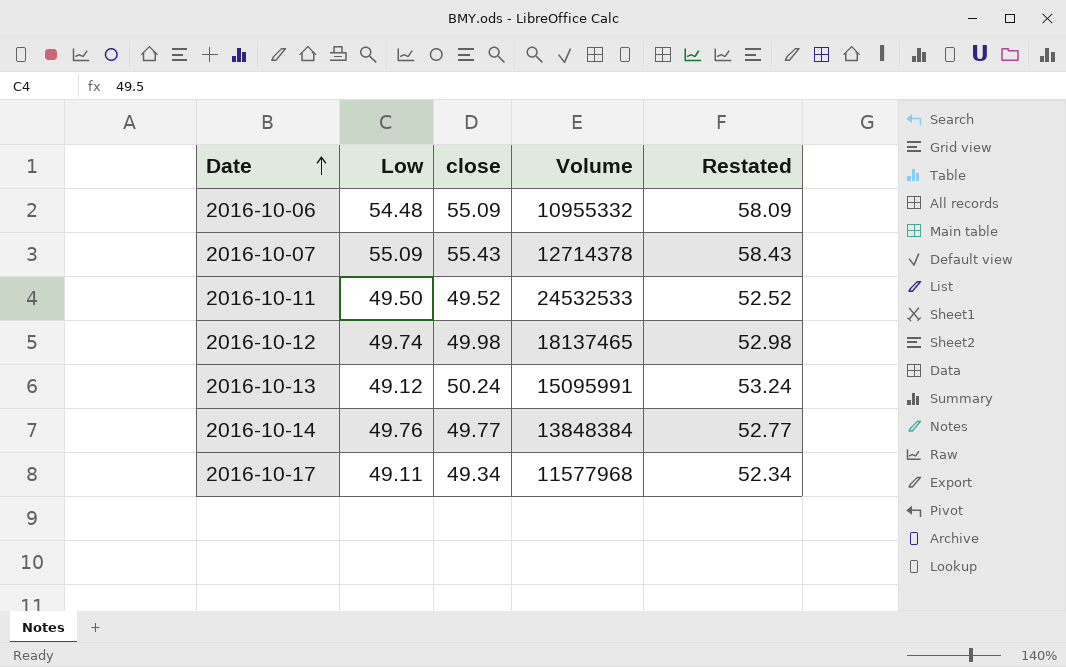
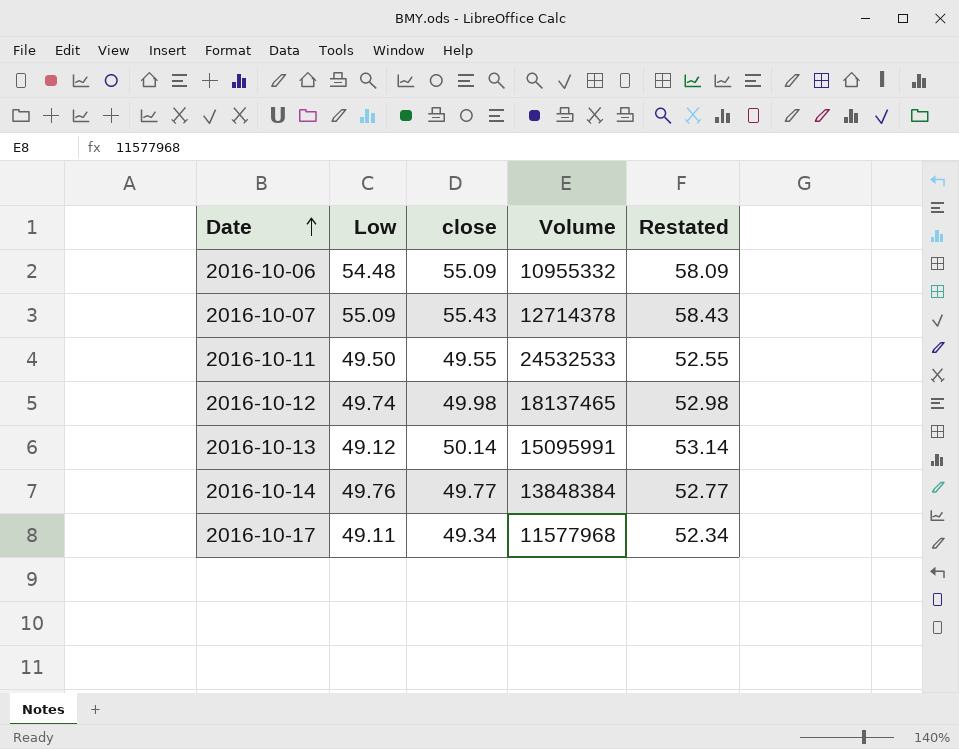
2016-10-11 | close: 49.52 -> 49.55
2016-10-11 | Restated: 52.52 -> 52.55
2016-10-13 | close: 50.24 -> 50.14
2016-10-13 | Restated: 53.24 -> 53.14

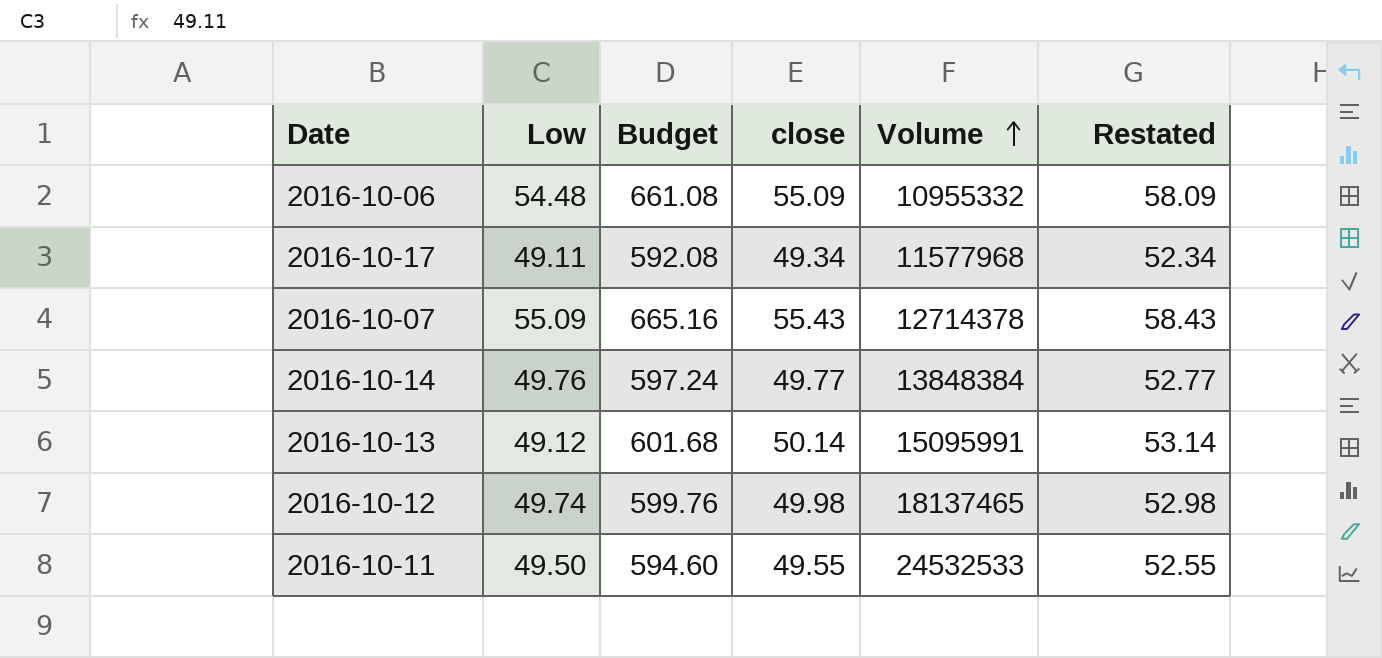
row order: Date ascending -> Volume ascending
column Budget | formula: none -> [close] * 12

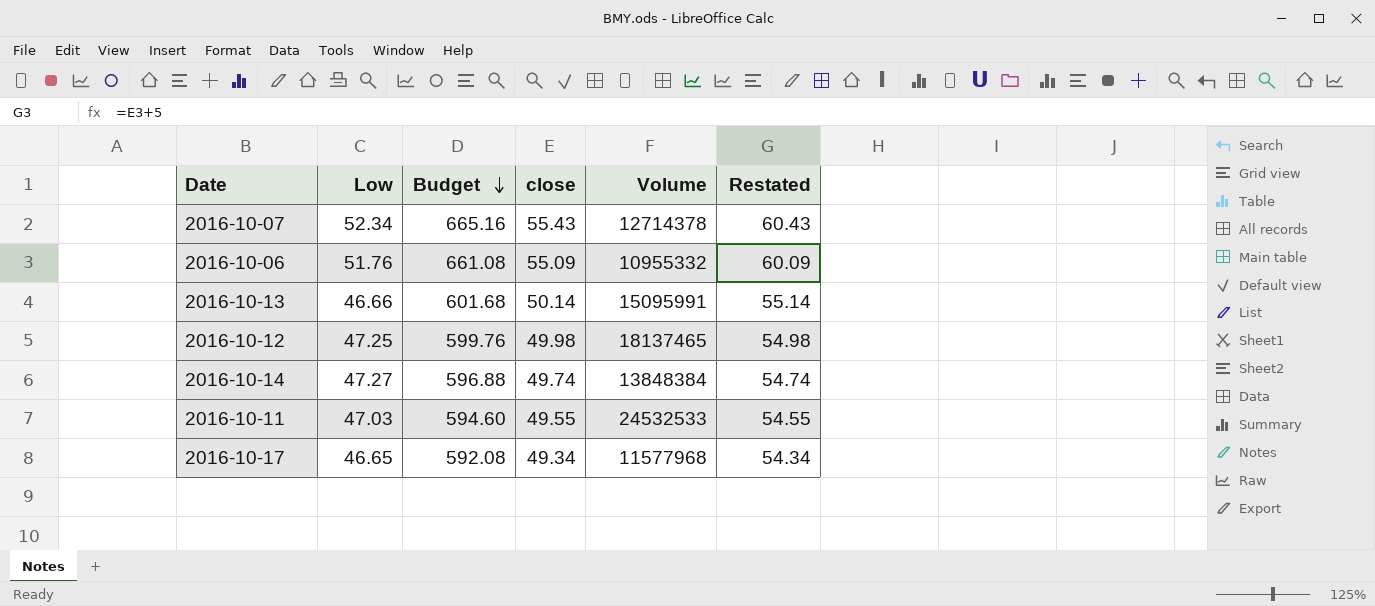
row order: Volume ascending -> Budget descending
column Restated | formula: [close] + 3 -> [close] + 5
2016-10-07 | Low: 55.09 -> 52.34
2016-10-06 | Low: 54.48 -> 51.76
2016-10-13 | Low: 49.12 -> 46.66
2016-10-12 | Low: 49.74 -> 47.25
2016-10-14 | Low: 49.76 -> 47.27
2016-10-14 | Budget: 597.24 -> 596.88
2016-10-14 | close: 49.77 -> 49.74
2016-10-11 | Low: 49.50 -> 47.03
2016-10-17 | Low: 49.11 -> 46.65

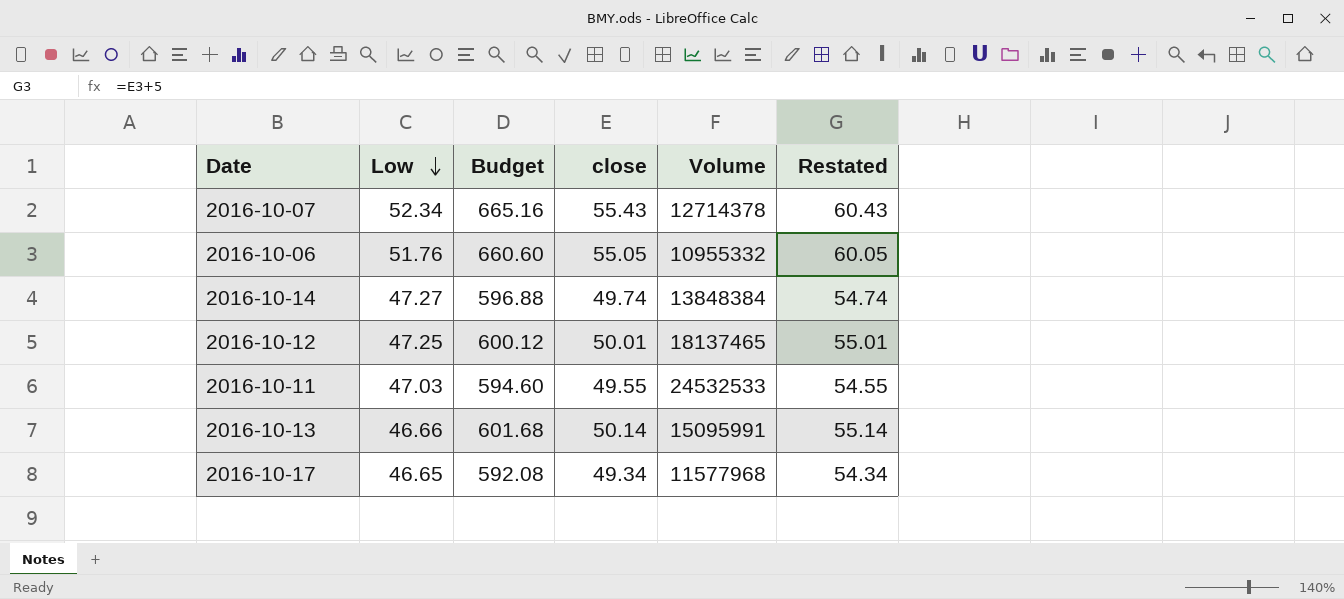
row order: Budget descending -> Low descending
2016-10-06 | Budget: 661.08 -> 660.60
2016-10-06 | close: 55.09 -> 55.05
2016-10-06 | Restated: 60.09 -> 60.05
2016-10-12 | Budget: 599.76 -> 600.12
2016-10-12 | close: 49.98 -> 50.01
2016-10-12 | Restated: 54.98 -> 55.01

